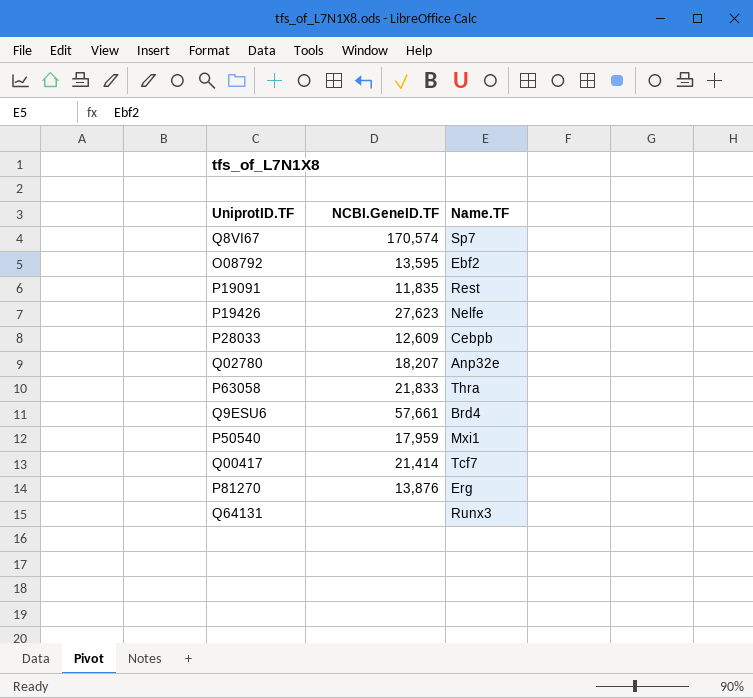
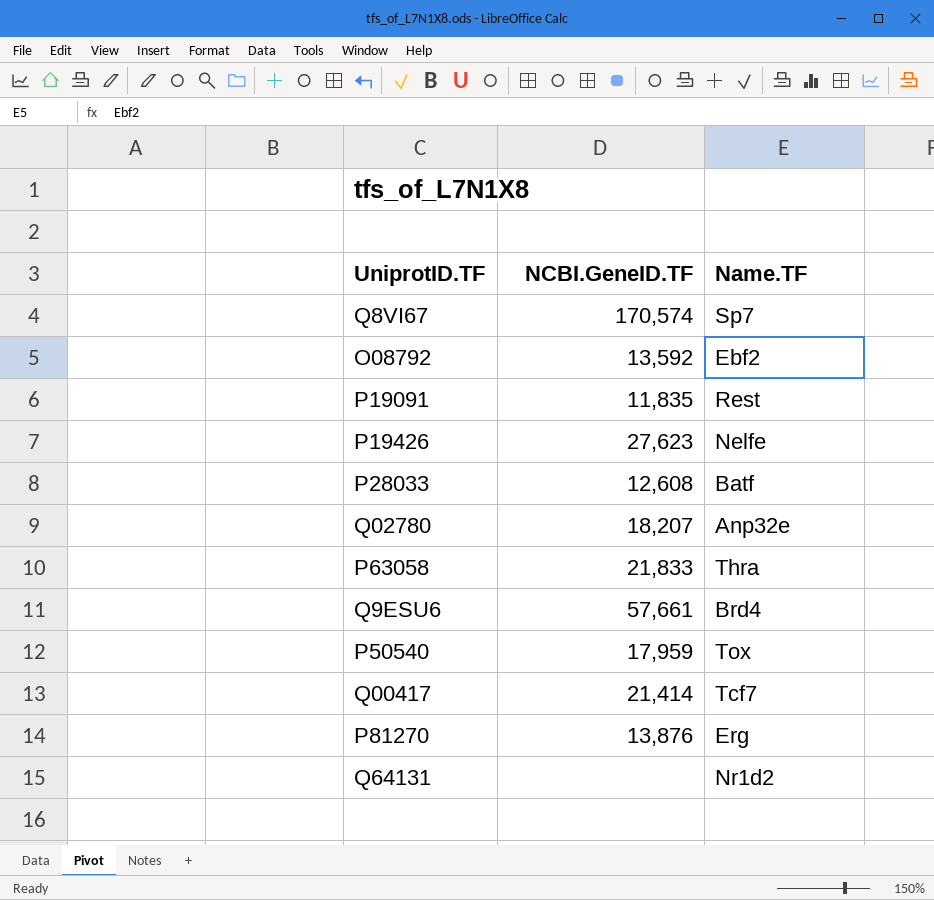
O08792 | NCBI.GeneID.TF: 13,595 -> 13,592
P28033 | NCBI.GeneID.TF: 12,609 -> 12,608
P28033 | Name.TF: Cebpb -> Batf
P50540 | Name.TF: Mxi1 -> Tox
Q64131 | Name.TF: Runx3 -> Nr1d2

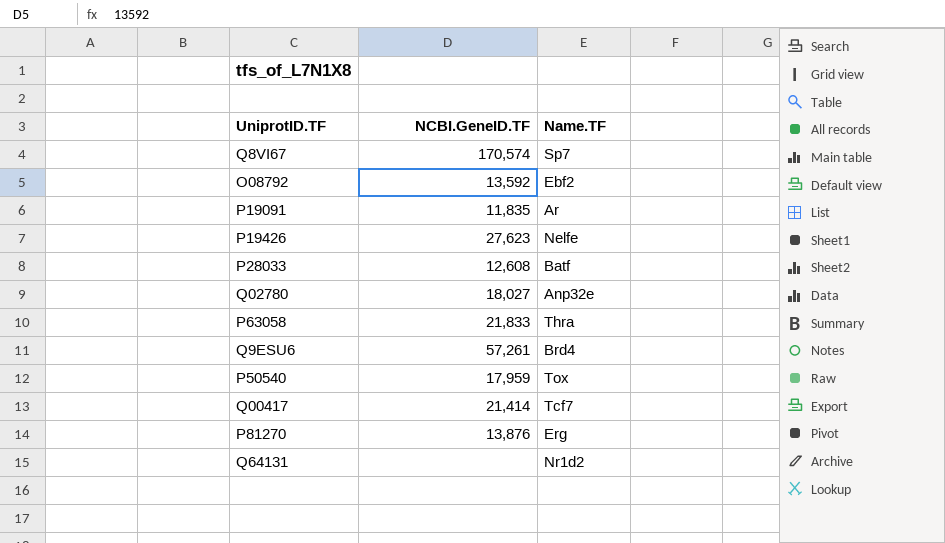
P19091 | Name.TF: Rest -> Ar
Q02780 | NCBI.GeneID.TF: 18,207 -> 18,027
Q9ESU6 | NCBI.GeneID.TF: 57,661 -> 57,261

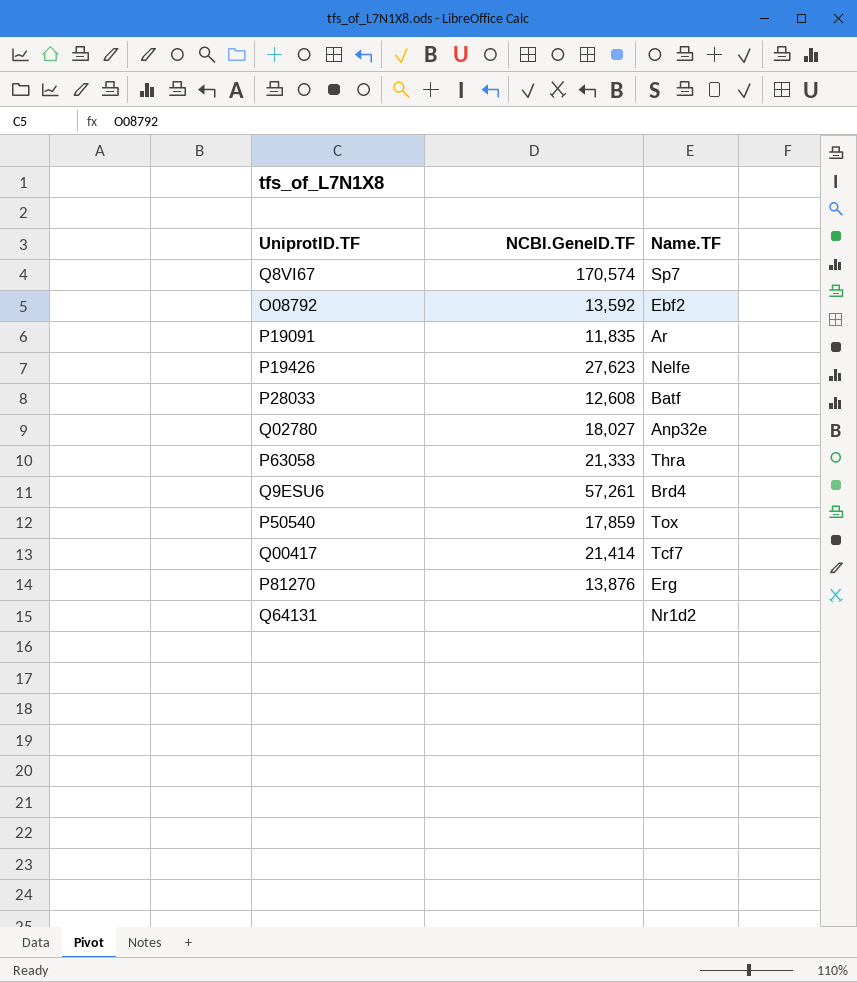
P63058 | NCBI.GeneID.TF: 21,833 -> 21,333
P50540 | NCBI.GeneID.TF: 17,959 -> 17,859

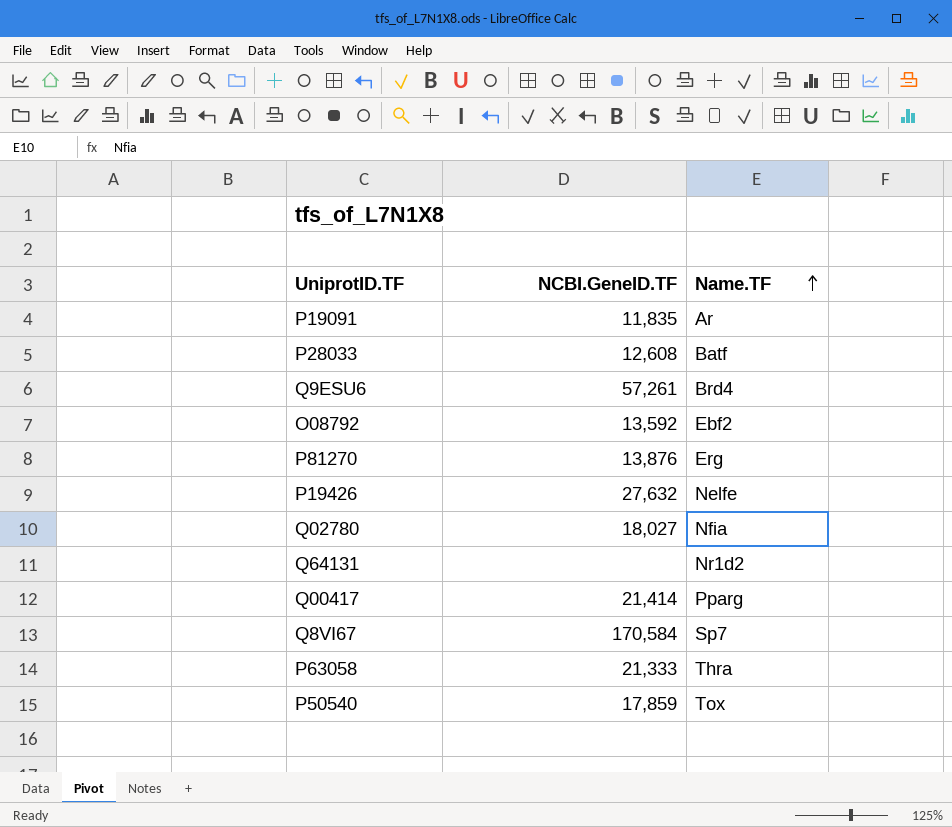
row order: none -> Name.TF ascending
P19426 | NCBI.GeneID.TF: 27,623 -> 27,632
Q02780 | Name.TF: Anp32e -> Nfia
Q00417 | Name.TF: Tcf7 -> Pparg
Q8VI67 | NCBI.GeneID.TF: 170,574 -> 170,584

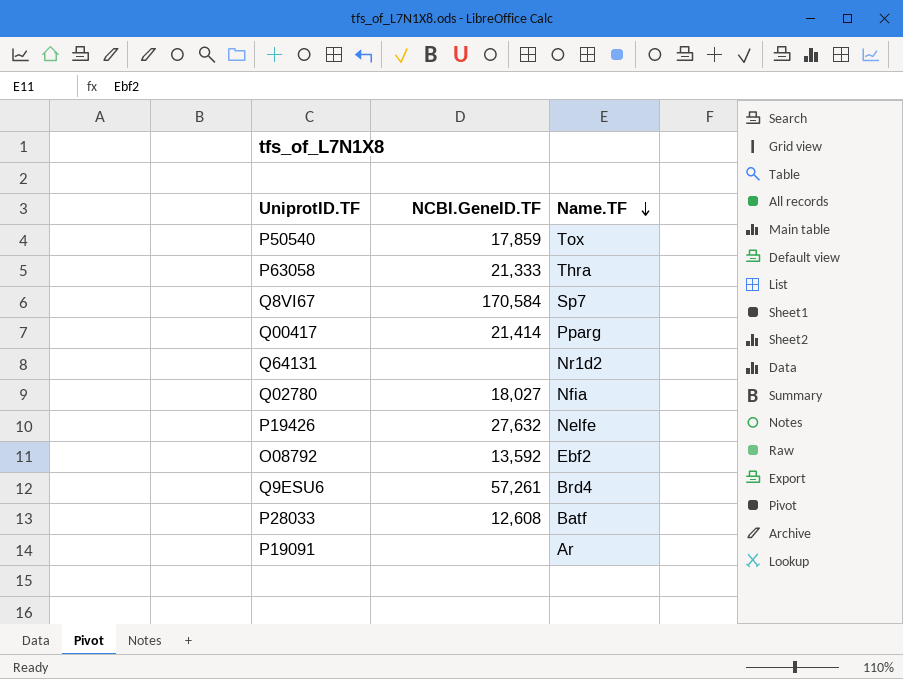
row order: Name.TF ascending -> Name.TF descending
row P81270: 13,876 | Erg -> none
P19091 | NCBI.GeneID.TF: 11,835 -> none

